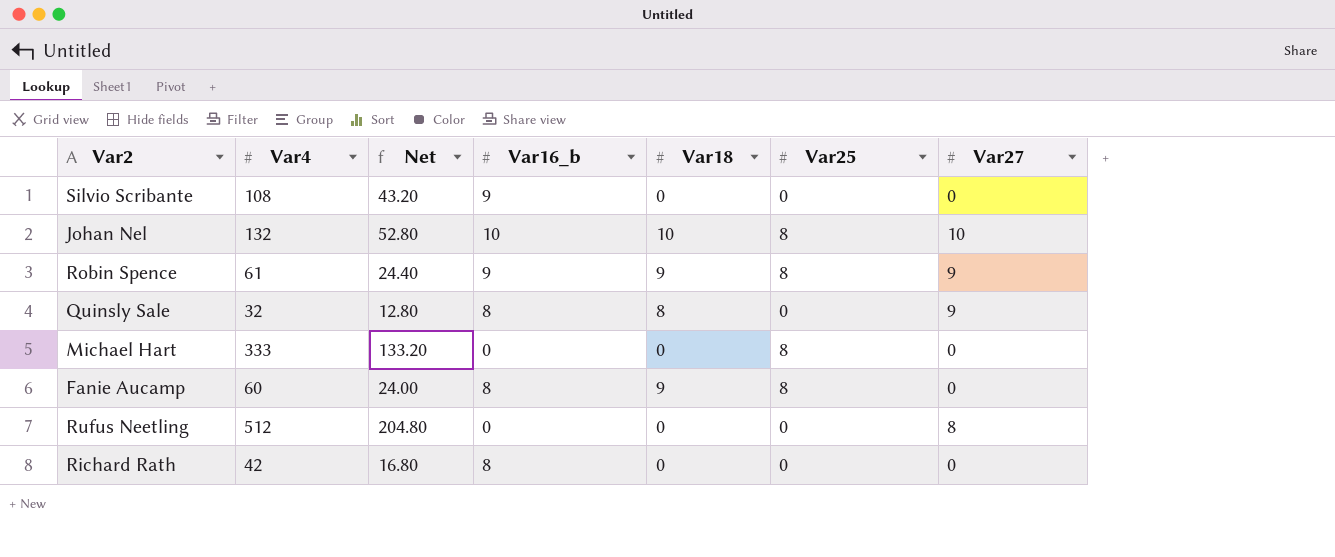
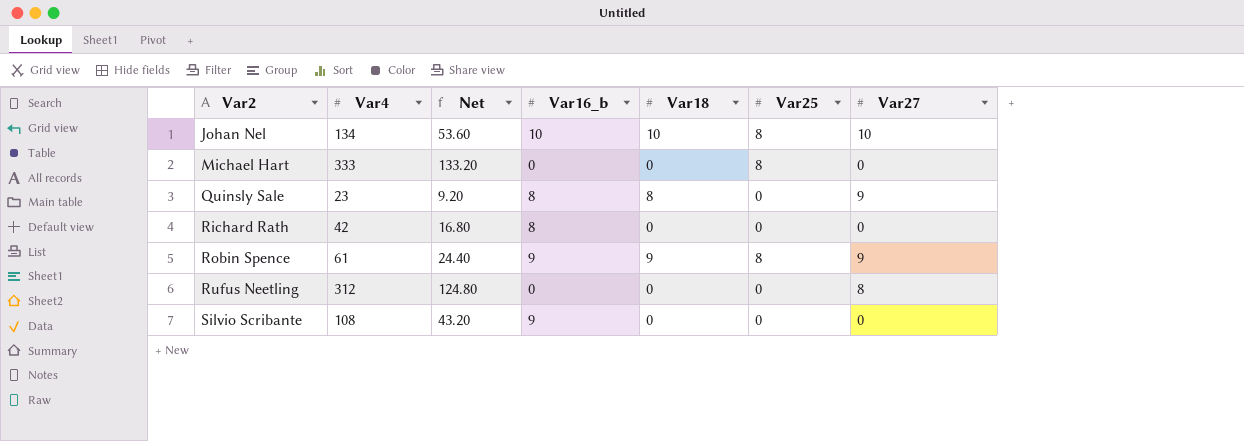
row order: none -> Var2 ascending
row Fanie Aucamp: 60 | 24.00 | 8 | 9 | 8 | 0 -> none
Johan Nel | Var4: 132 -> 134
Johan Nel | Net: 52.80 -> 53.60
Quinsly Sale | Var4: 32 -> 23
Quinsly Sale | Net: 12.80 -> 9.20
Rufus Neetling | Var4: 512 -> 312
Rufus Neetling | Net: 204.80 -> 124.80

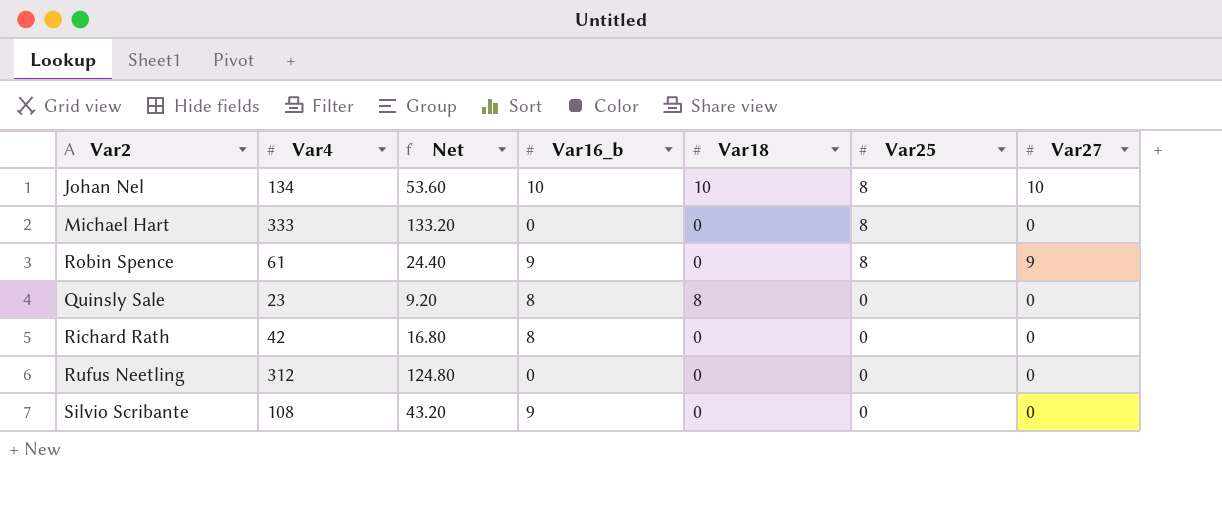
row order: Var2 ascending -> Var25 descending
Robin Spence | Var18: 9 -> 0
Quinsly Sale | Var27: 9 -> 0
Rufus Neetling | Var27: 8 -> 0

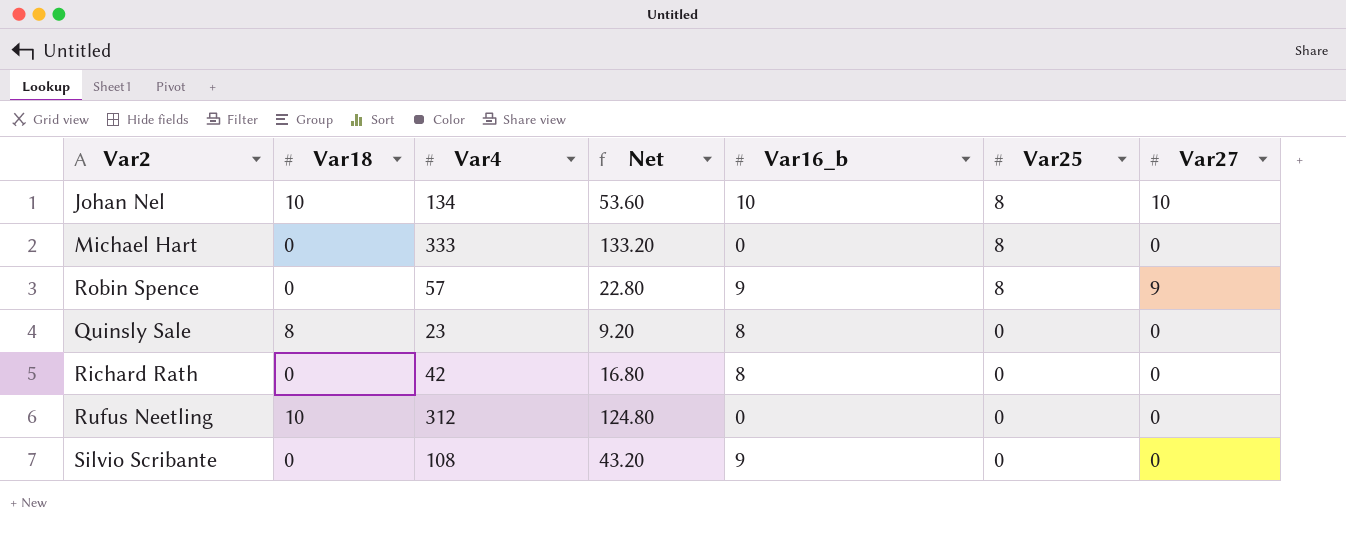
column Var18 | position: 5 -> 2
Robin Spence | Var4: 61 -> 57
Robin Spence | Net: 24.40 -> 22.80
Rufus Neetling | Var18: 0 -> 10

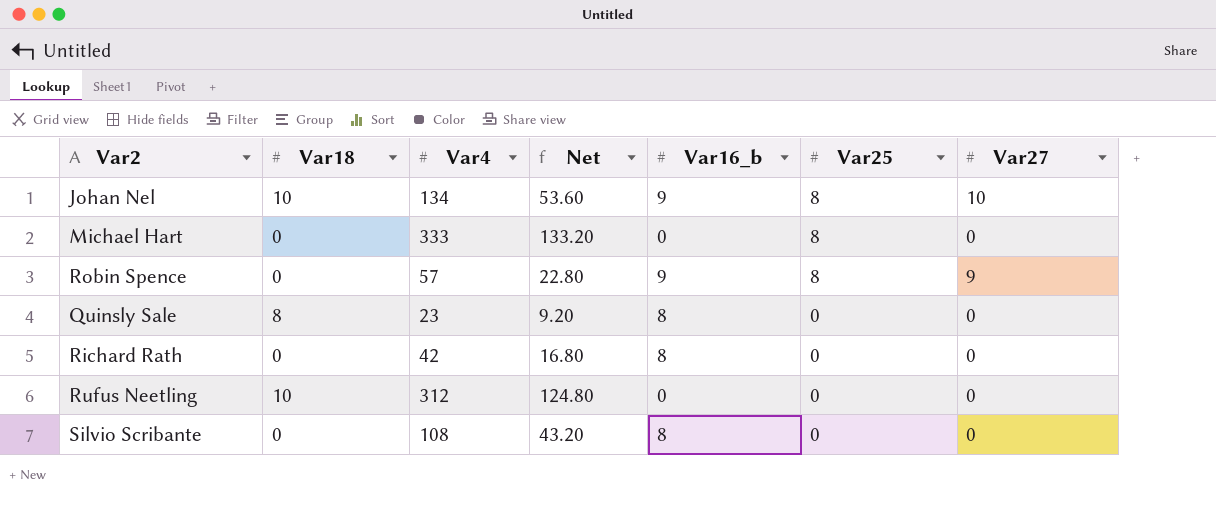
Johan Nel | Var16_b: 10 -> 9
Silvio Scribante | Var16_b: 9 -> 8

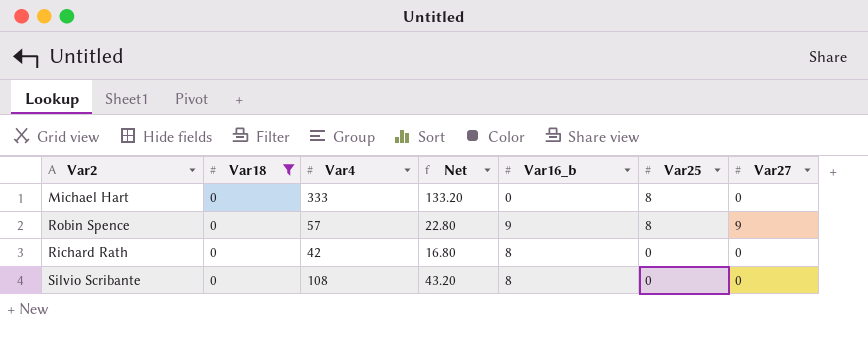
filter: none -> Var18 = 0

